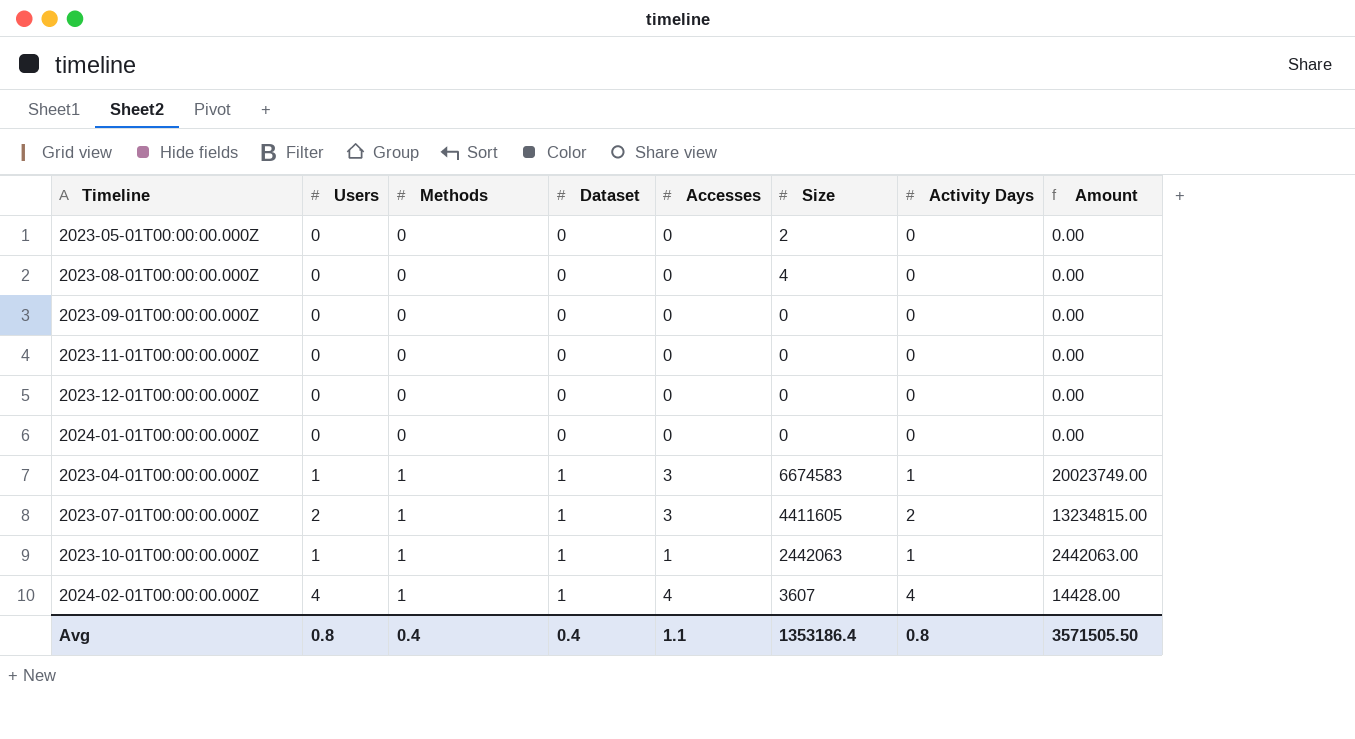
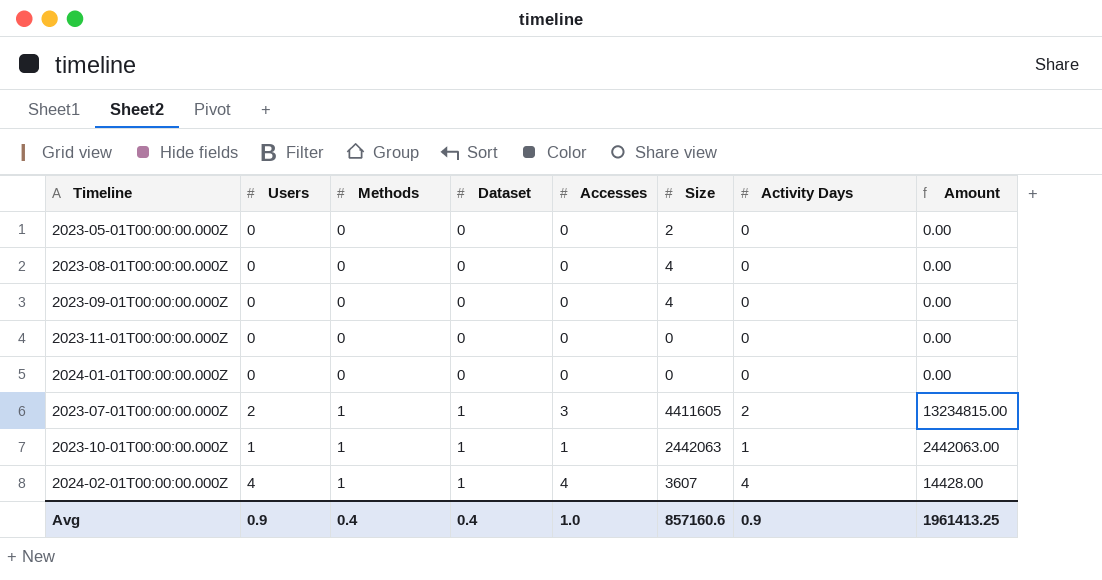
row 2023-12-01T00:00:00.000Z: 0 | 0 | 0 | 0 | 0 | 0 | 0.00 -> none
row 2023-04-01T00:00:00.000Z: 1 | 1 | 1 | 3 | 6674583 | 1 | 20023749.00 -> none
2023-09-01T00:00:00.000Z | Size: 0 -> 4
Avg | Users: 0.8 -> 0.9
Avg | Accesses: 1.1 -> 1.0
Avg | Size: 1353186.4 -> 857160.6
Avg | Activity Days: 0.8 -> 0.9
Avg | Amount: 3571505.50 -> 1961413.25

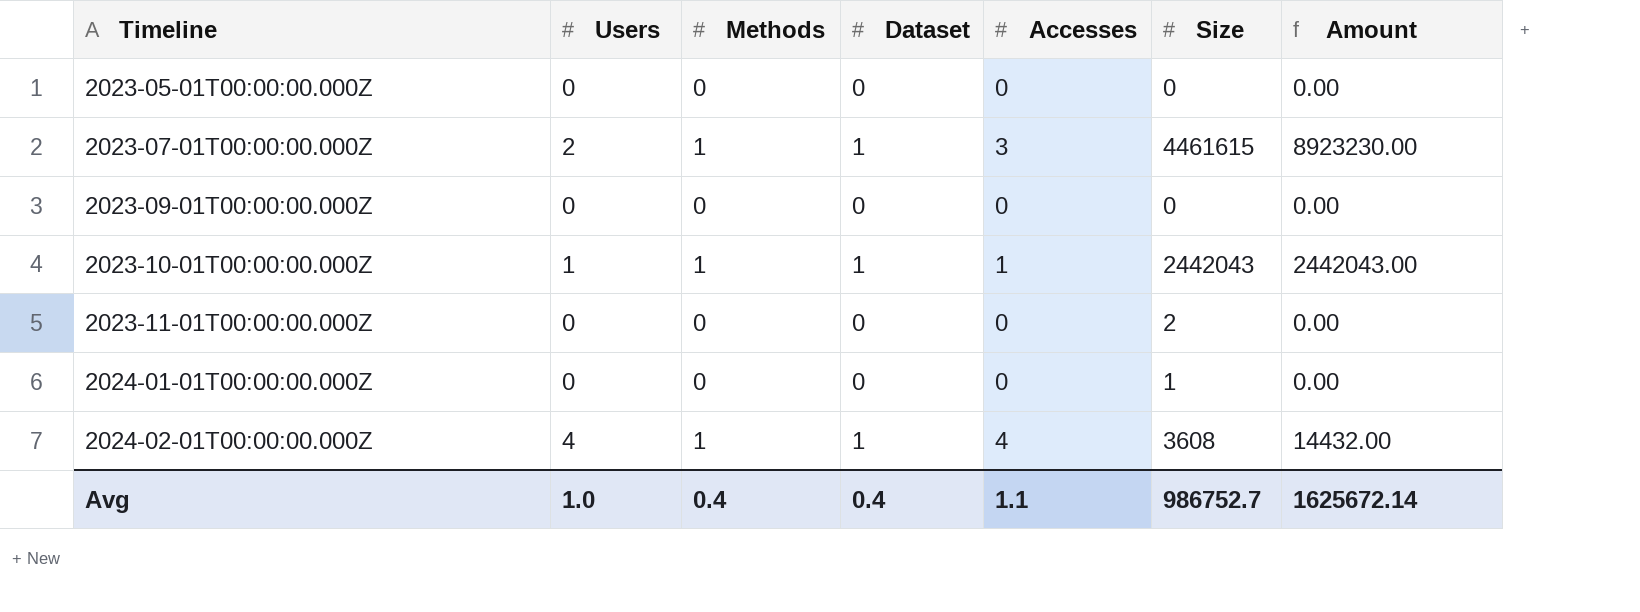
row order: Methods ascending -> Timeline ascending
column Activity Days | position: 7 -> none
column Amount | formula: [Accesses] * [Size] -> [Users] * [Size]
row 2023-08-01T00:00:00.000Z: 0 | 0 | 0 | 0 | 4 | 0 | 0.00 -> none
2023-05-01T00:00:00.000Z | Size: 2 -> 0
2023-07-01T00:00:00.000Z | Size: 4411605 -> 4461615
2023-09-01T00:00:00.000Z | Size: 4 -> 0
2023-10-01T00:00:00.000Z | Size: 2442063 -> 2442043
2023-11-01T00:00:00.000Z | Size: 0 -> 2
2024-01-01T00:00:00.000Z | Size: 0 -> 1
2024-02-01T00:00:00.000Z | Size: 3607 -> 3608
Avg | Users: 0.9 -> 1.0
Avg | Accesses: 1.0 -> 1.1
Avg | Size: 857160.6 -> 986752.7
Avg | Amount: 1961413.25 -> 1625672.14

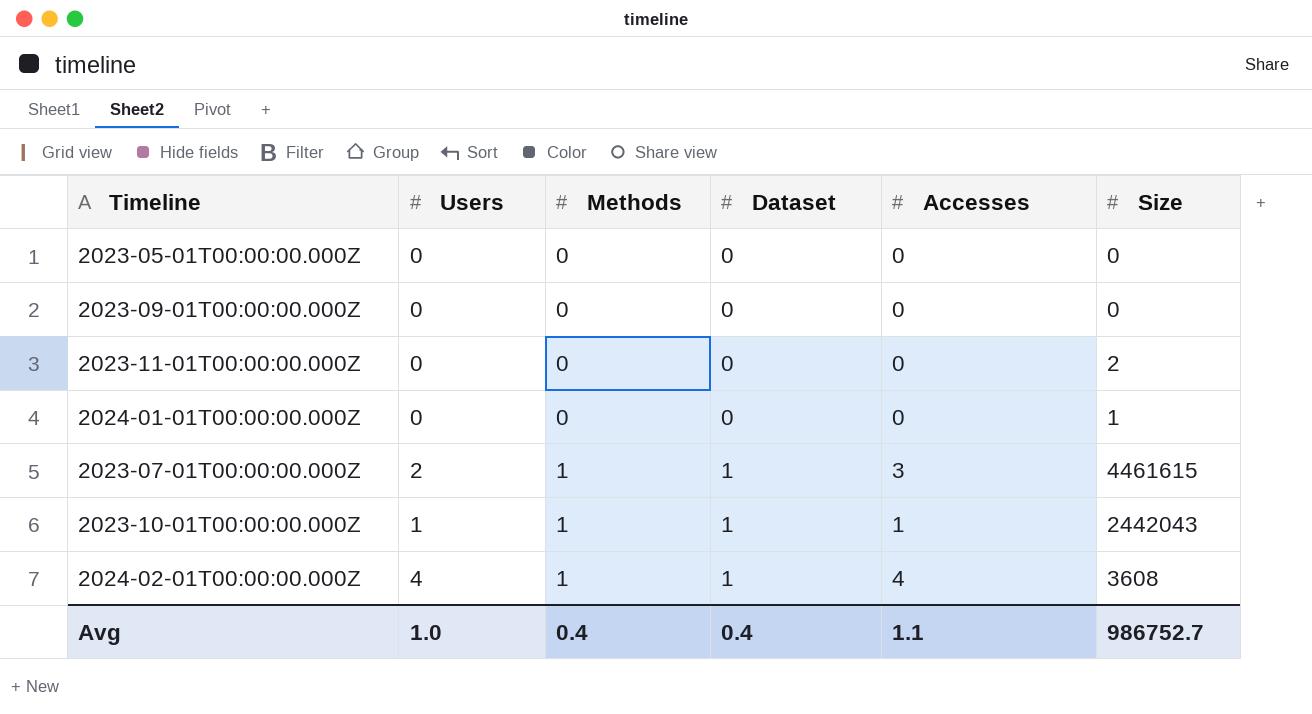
row order: Timeline ascending -> Methods ascending
column Amount | formula: [Users] * [Size] -> none

